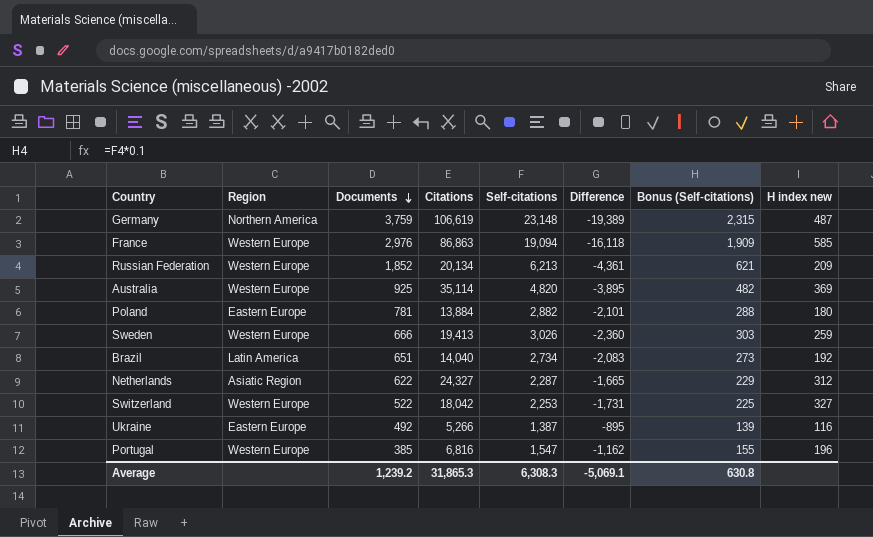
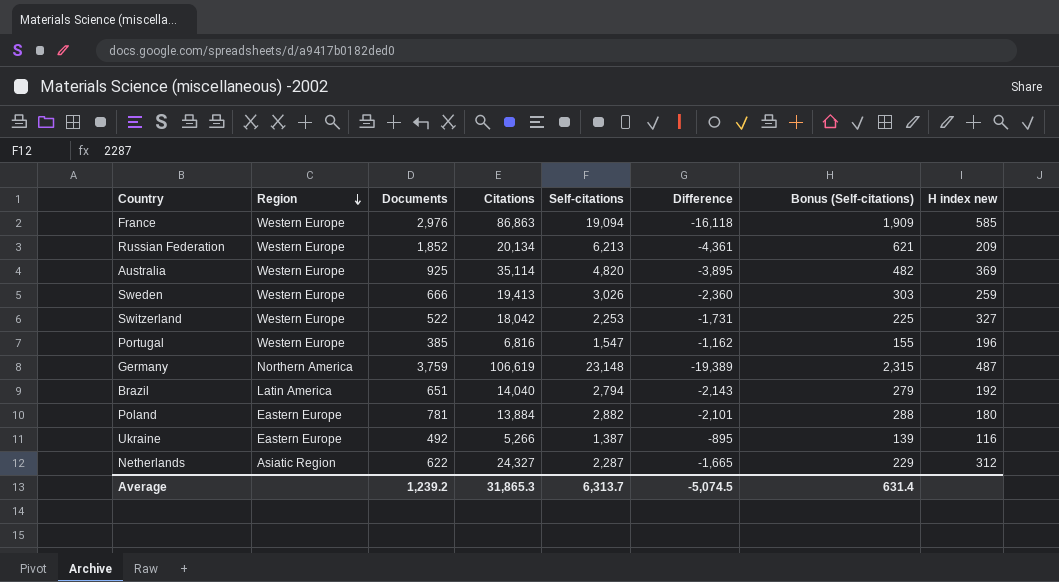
row order: Documents descending -> Region descending
Brazil | Self-citations: 2,734 -> 2,794
Brazil | Difference: -2,083 -> -2,143
Brazil | Bonus (Self-citations): 273 -> 279
Average | Self-citations: 6,308.3 -> 6,313.7
Average | Difference: -5,069.1 -> -5,074.5
Average | Bonus (Self-citations): 630.8 -> 631.4

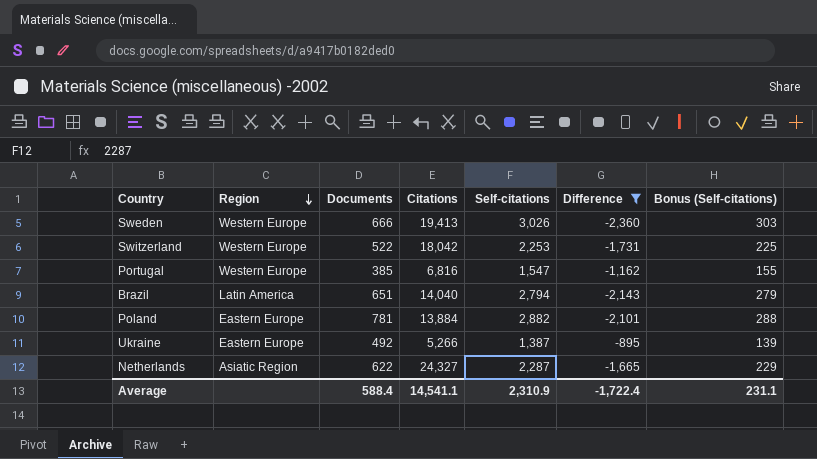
filter: none -> Difference >= -2,360
column H index new | position: 8 -> none
Average | Documents: 1,239.2 -> 588.4
Average | Citations: 31,865.3 -> 14,541.1
Average | Self-citations: 6,313.7 -> 2,310.9
Average | Difference: -5,074.5 -> -1,722.4
Average | Bonus (Self-citations): 631.4 -> 231.1

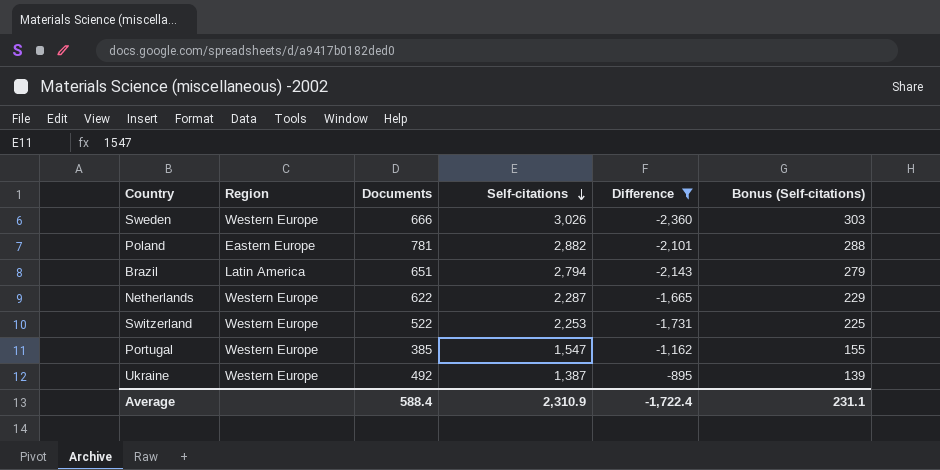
row order: Region descending -> Self-citations descending
column Citations | position: 4 -> none
Netherlands | Region: Asiatic Region -> Western Europe
Ukraine | Region: Eastern Europe -> Western Europe

